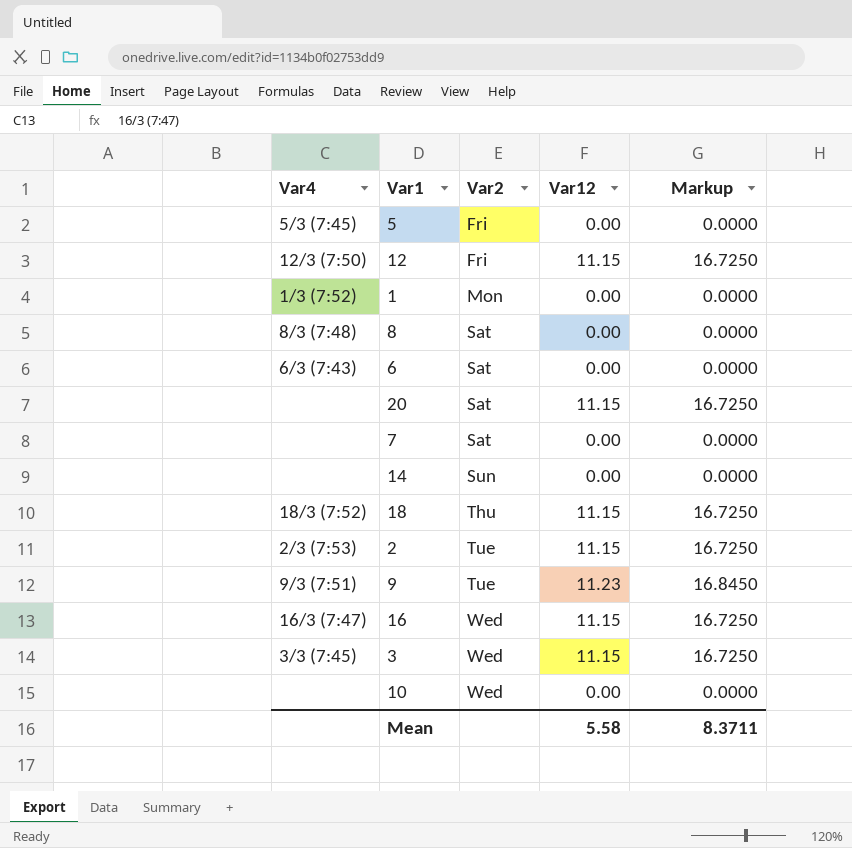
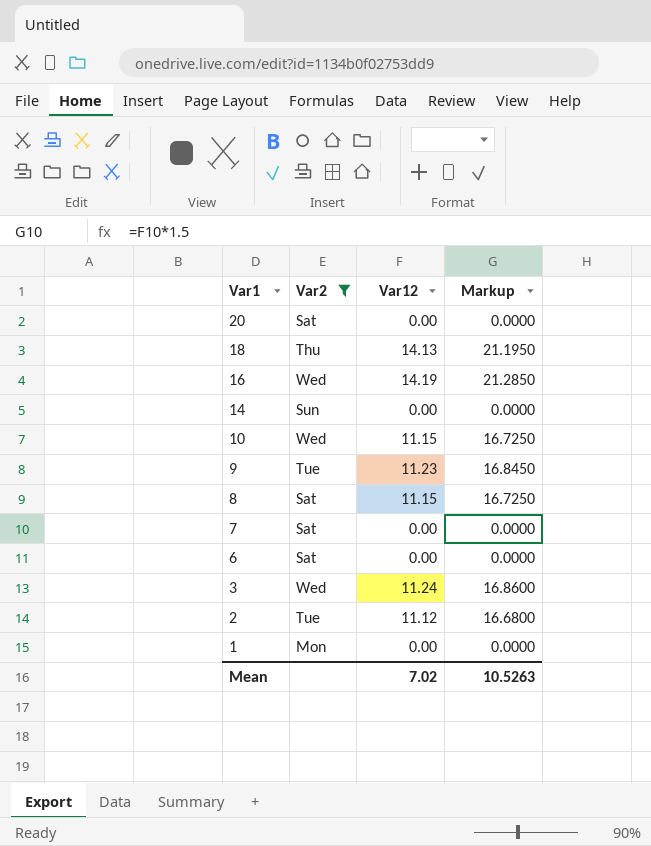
filter: none -> Var2 != Fri
row order: Var2 ascending -> Var1 descending
column Var4 | position: 1 -> none
20 | Var12: 11.15 -> 0.00
20 | Markup: 16.7250 -> 0.0000
18 | Var12: 11.15 -> 14.13
18 | Markup: 16.7250 -> 21.1950
16 | Var12: 11.15 -> 14.19
16 | Markup: 16.7250 -> 21.2850
10 | Var12: 0.00 -> 11.15
10 | Markup: 0.0000 -> 16.7250
8 | Var12: 0.00 -> 11.15
8 | Markup: 0.0000 -> 16.7250
3 | Var12: 11.15 -> 11.24
3 | Markup: 16.7250 -> 16.8600
2 | Var12: 11.15 -> 11.12
2 | Markup: 16.7250 -> 16.6800
Mean | Var12: 5.58 -> 7.02
Mean | Markup: 8.3711 -> 10.5263

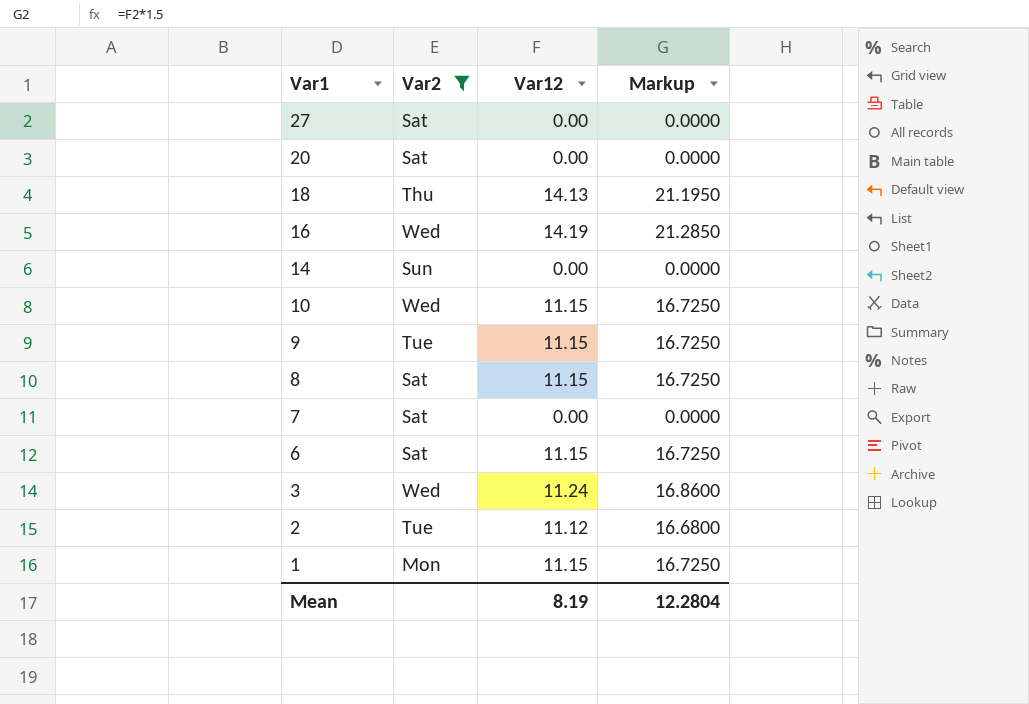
row 27: none -> Sat | 0.00 | 0.0000
9 | Var12: 11.23 -> 11.15
9 | Markup: 16.8450 -> 16.7250
6 | Var12: 0.00 -> 11.15
6 | Markup: 0.0000 -> 16.7250
1 | Var12: 0.00 -> 11.15
1 | Markup: 0.0000 -> 16.7250
Mean | Var12: 7.02 -> 8.19
Mean | Markup: 10.5263 -> 12.2804

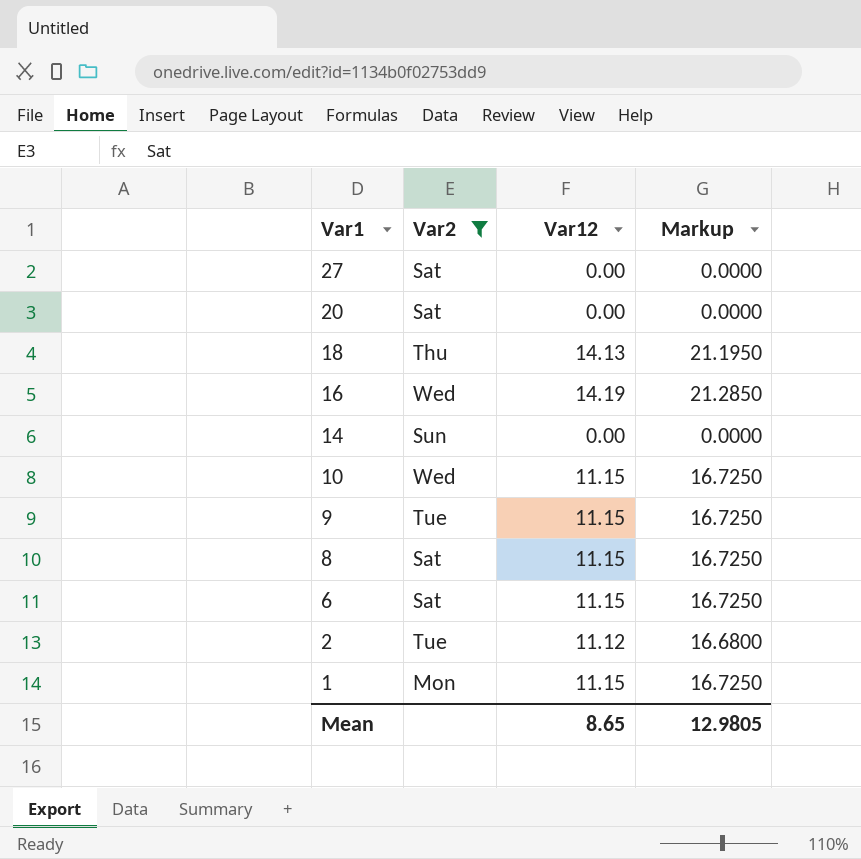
row 7: Sat | 0.00 | 0.0000 -> none
row 3: Wed | 11.24 | 16.8600 -> none
Mean | Var12: 8.19 -> 8.65
Mean | Markup: 12.2804 -> 12.9805

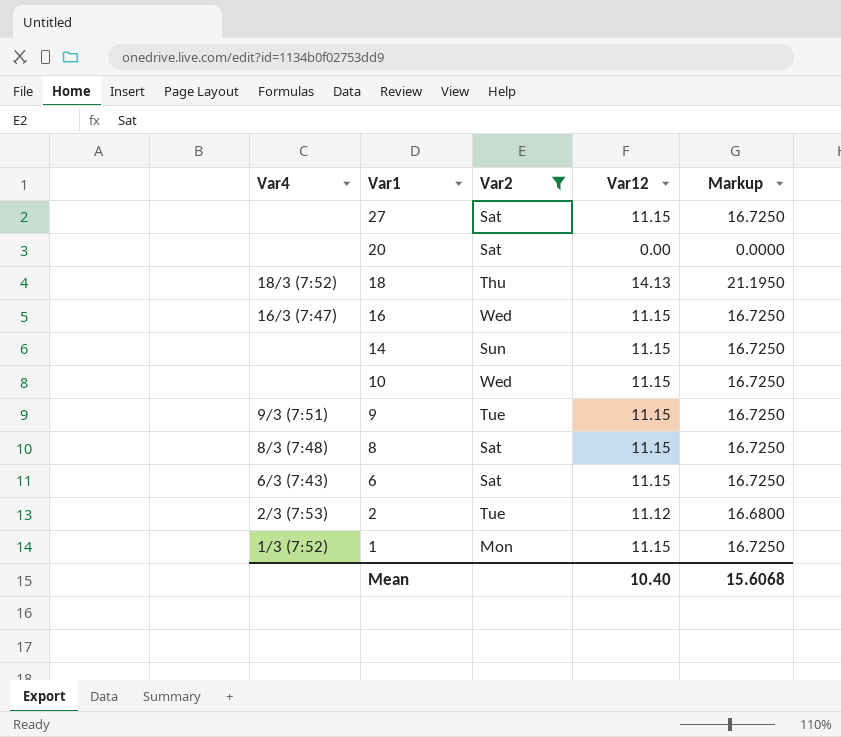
column Var4 | position: none -> 1
27 | Var12: 0.00 -> 11.15
27 | Markup: 0.0000 -> 16.7250
16 | Var12: 14.19 -> 11.15
16 | Markup: 21.2850 -> 16.7250
14 | Var12: 0.00 -> 11.15
14 | Markup: 0.0000 -> 16.7250
Mean | Var12: 8.65 -> 10.40
Mean | Markup: 12.9805 -> 15.6068

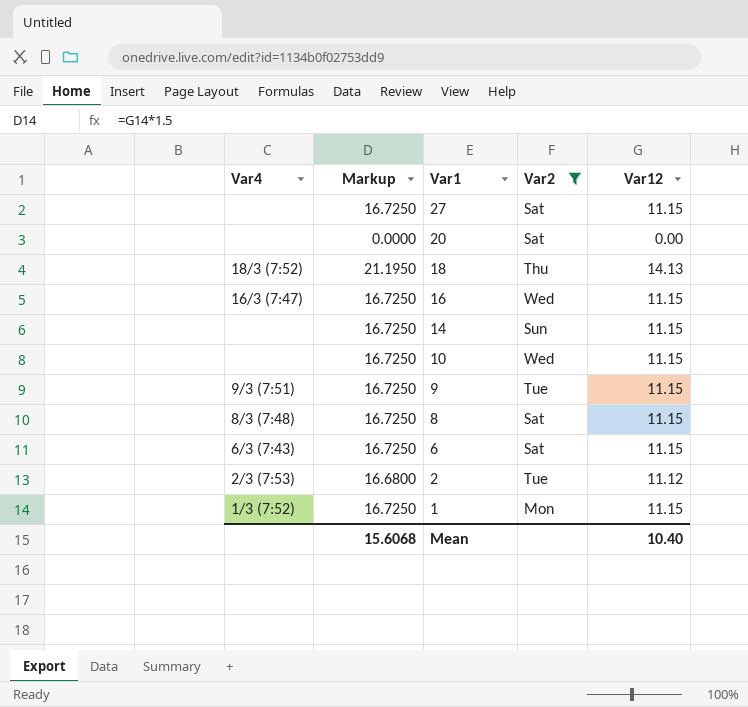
column Markup | position: 5 -> 2

